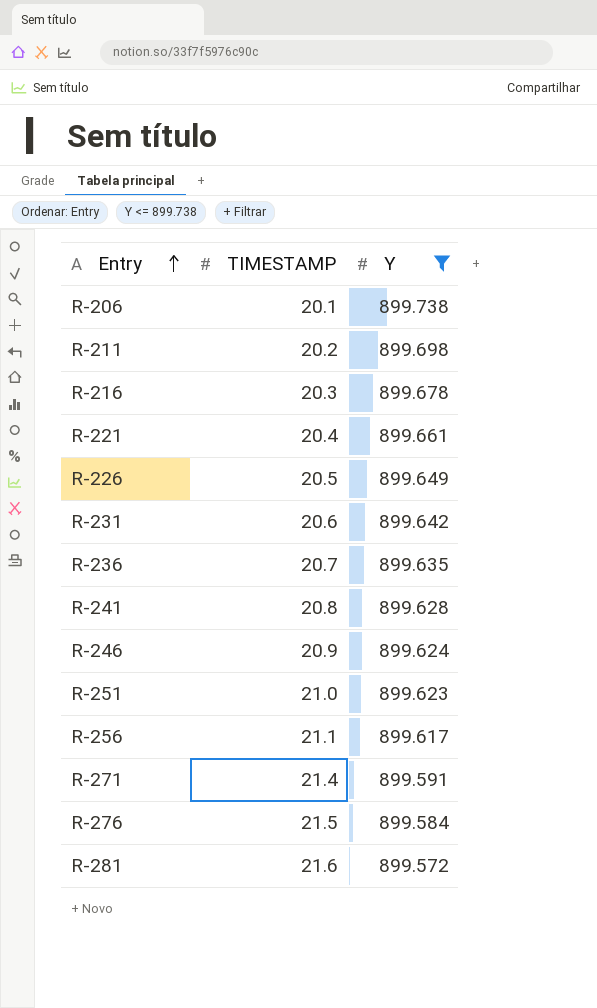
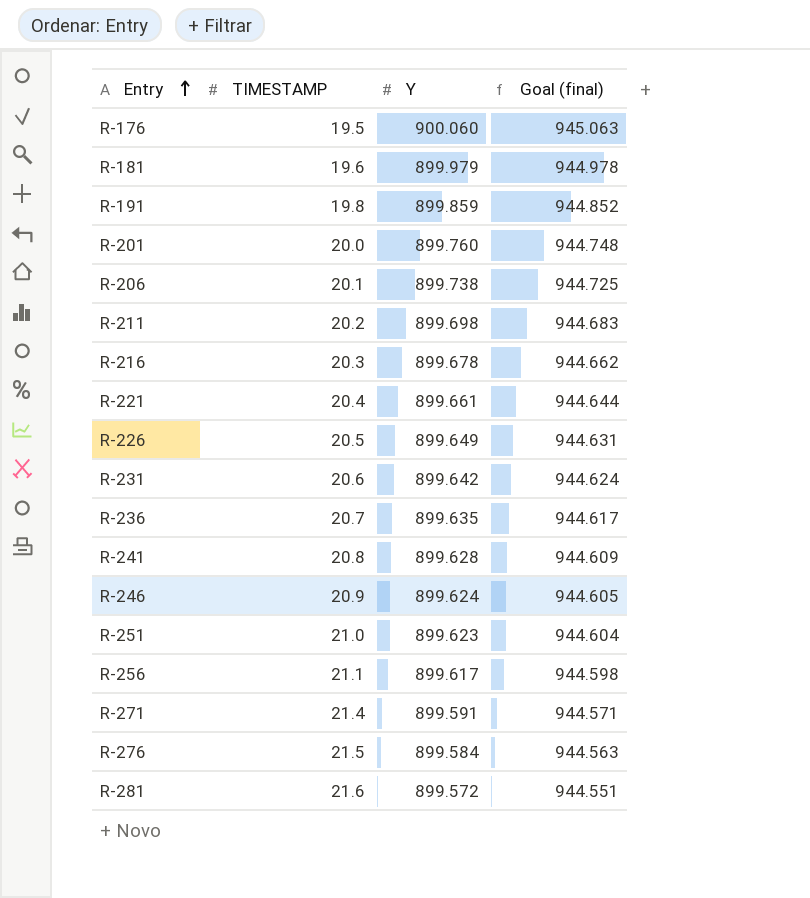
filter: Y <= 899.738 -> none
column Goal (final) | formula: none -> [Y] * 1.05

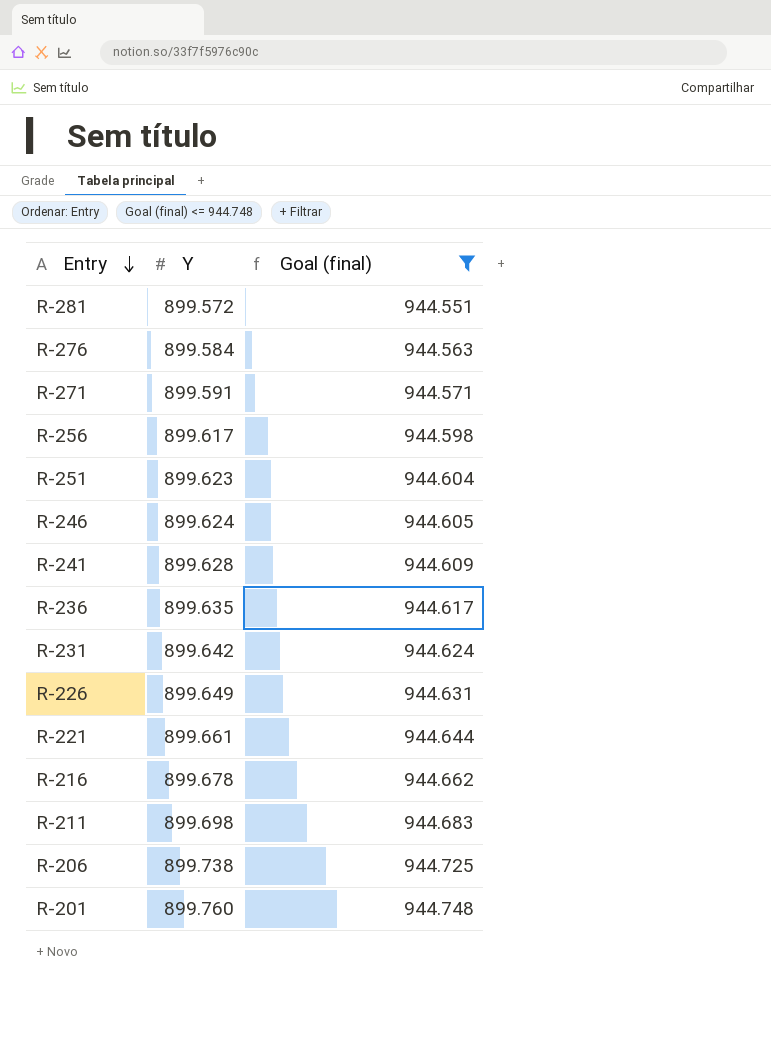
filter: none -> Goal (final) <= 944.748
row order: Entry ascending -> Entry descending
column TIMESTAMP | position: 2 -> none

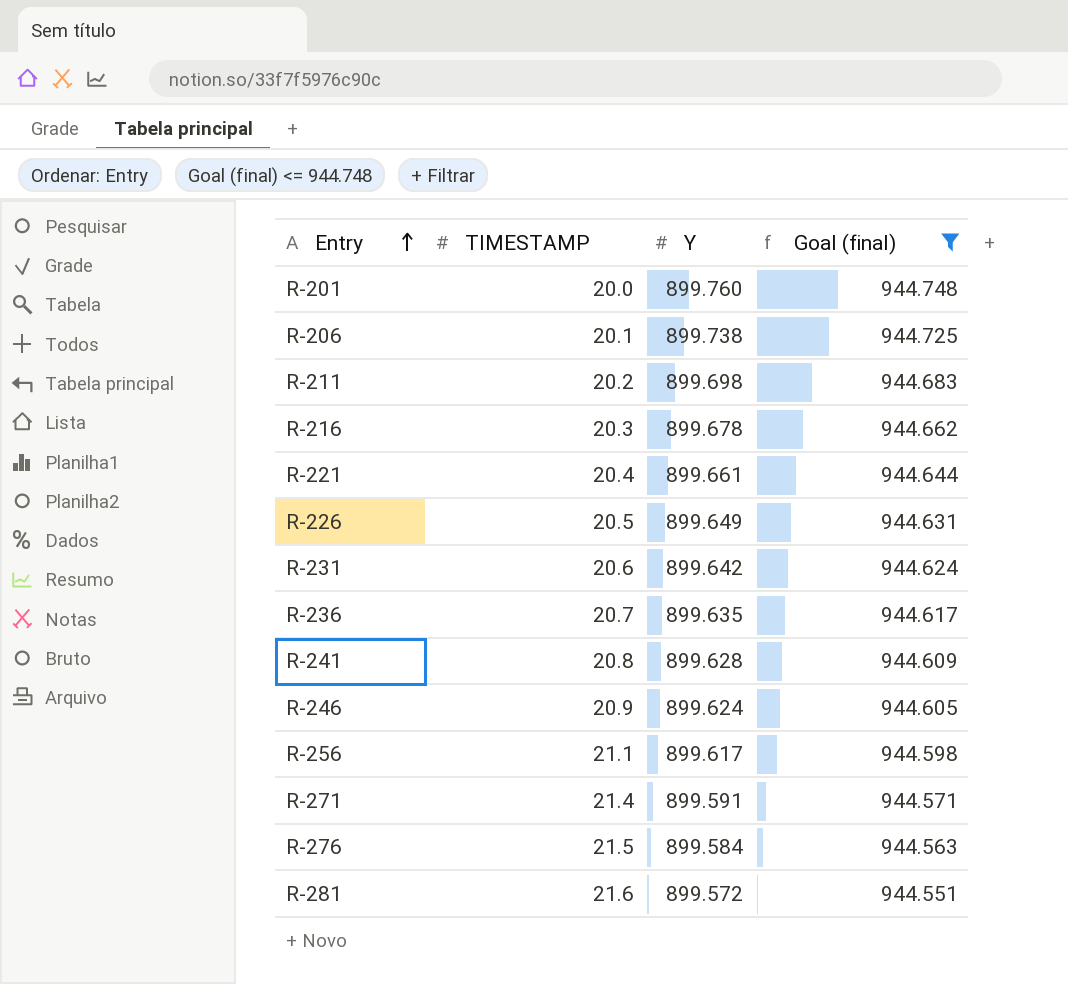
row order: Entry descending -> Entry ascending
column TIMESTAMP | position: none -> 2
row R-251: 899.623 | 944.604 -> none

